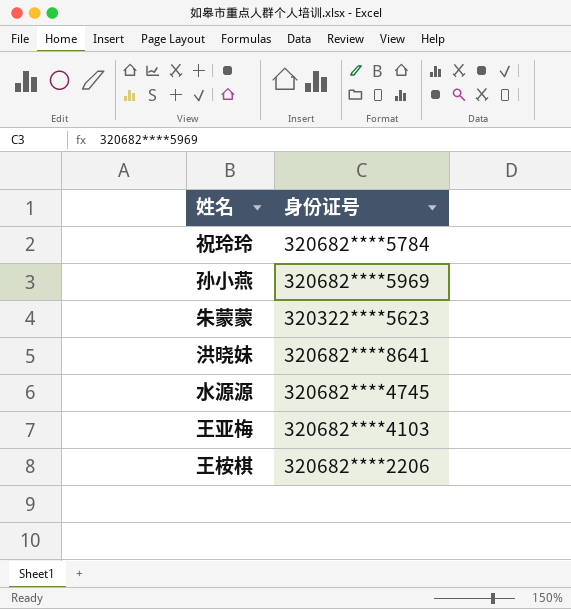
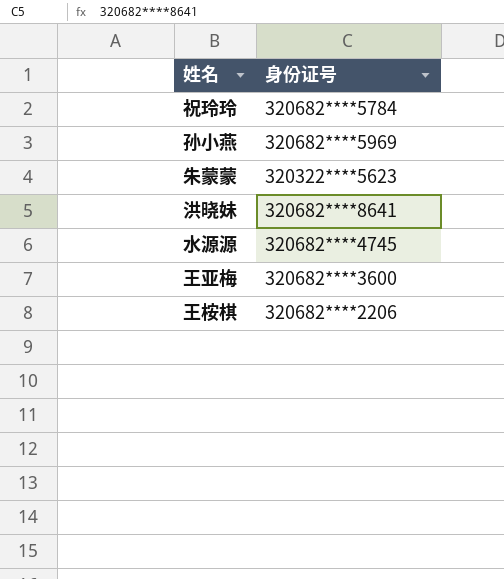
王亚梅 | 身份证号: 320682****4103 -> 320682****3600

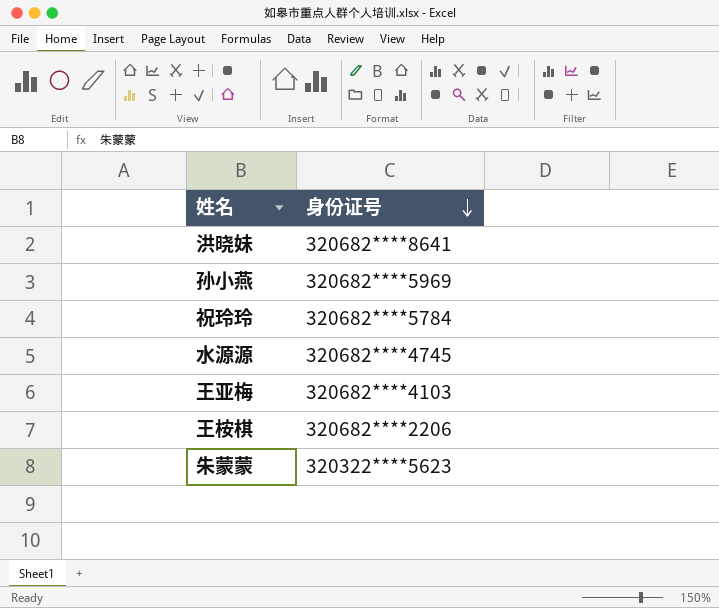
row order: none -> 身份证号 descending
王亚梅 | 身份证号: 320682****3600 -> 320682****4103

